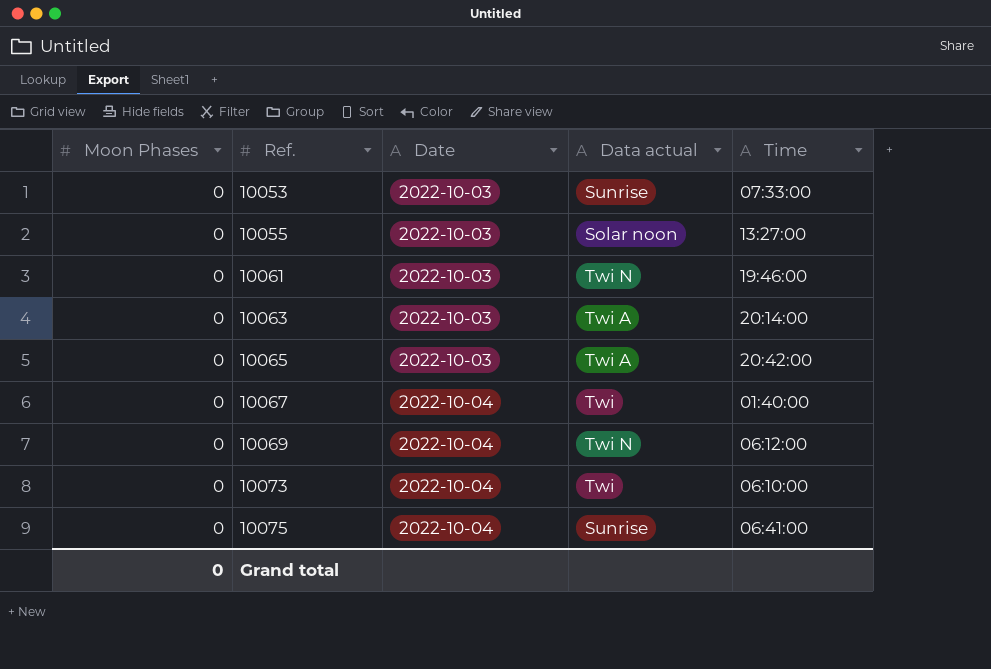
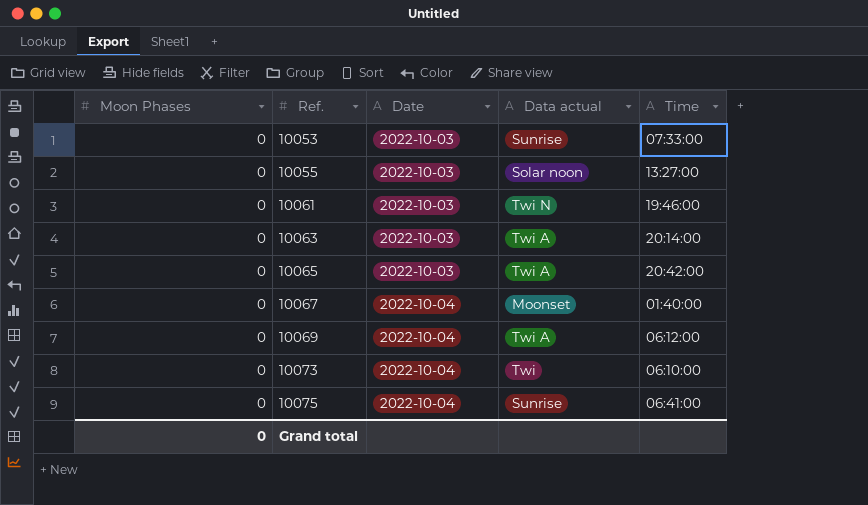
10067 | Data actual: Twi -> Moonset
10069 | Data actual: Twi N -> Twi A

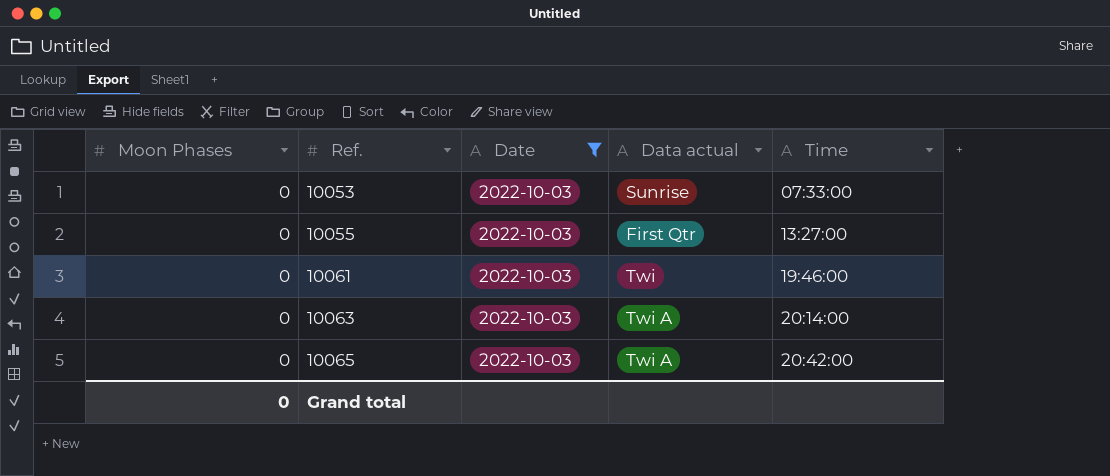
filter: none -> Date = 2022-10-03
10055 | Data actual: Solar noon -> First Qtr
10061 | Data actual: Twi N -> Twi

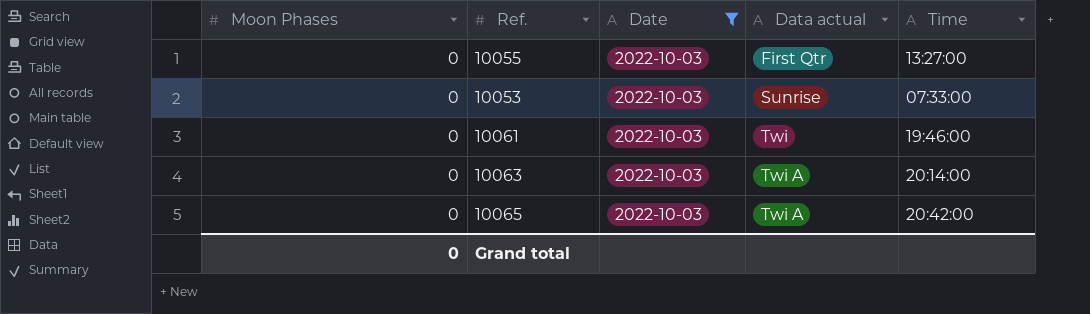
row order: Ref. ascending -> Data actual ascending

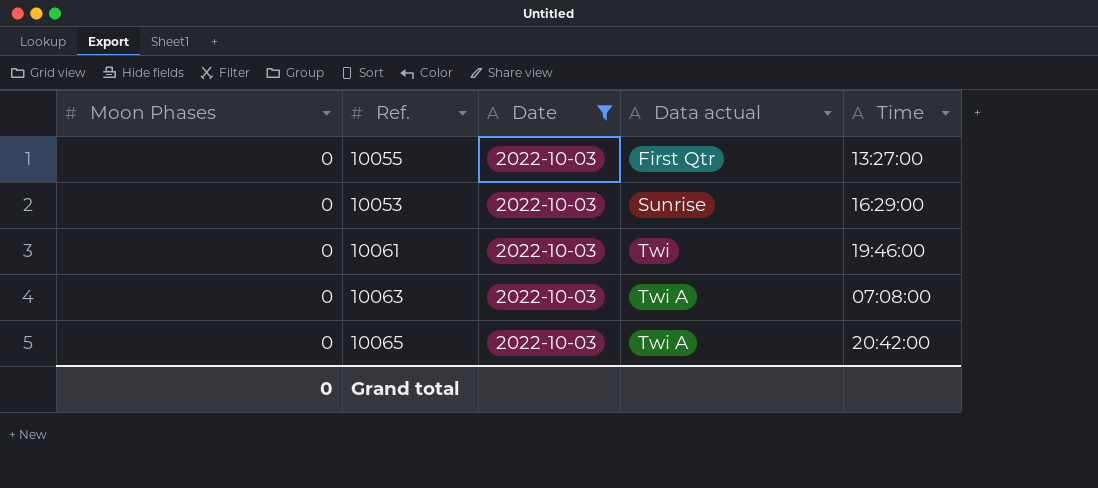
10053 | Time: 07:33:00 -> 16:29:00
10063 | Time: 20:14:00 -> 07:08:00

